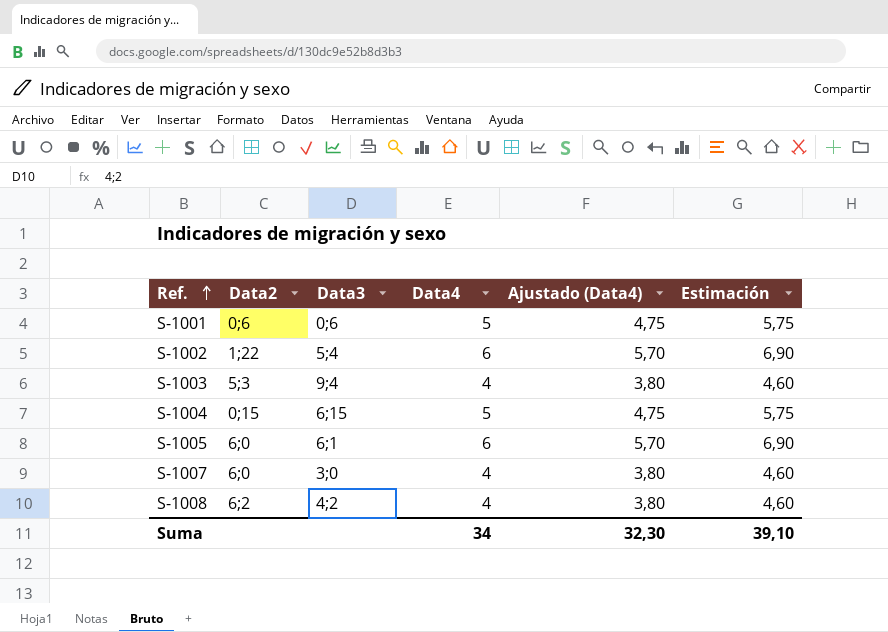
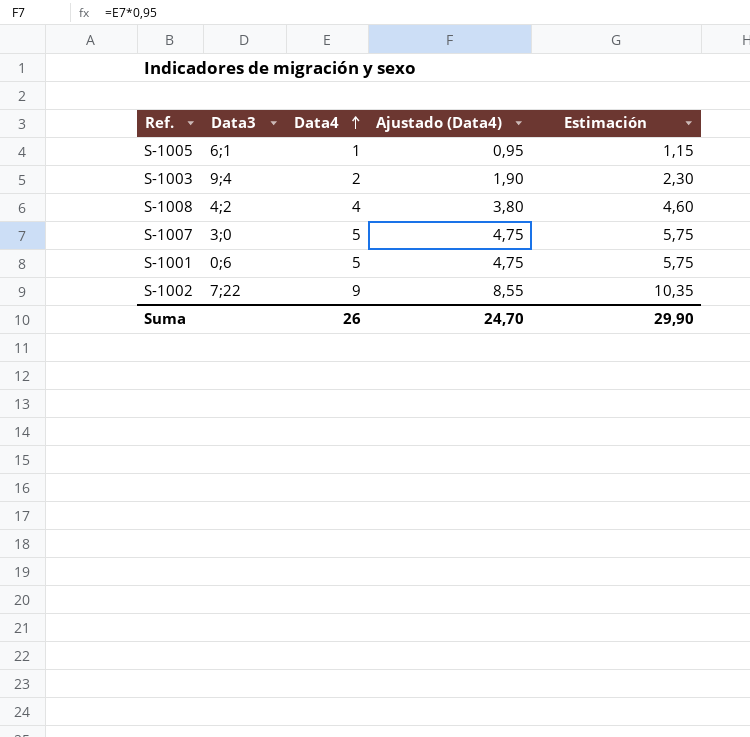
row order: Ref. ascending -> Data4 ascending
column Data2 | position: 2 -> none
row S-1004: 0;15 | 6;15 | 5 | 4,75 | 5,75 -> none
S-1005 | Data4: 6 -> 1
S-1005 | Ajustado (Data4): 5,70 -> 0,95
S-1005 | Estimación: 6,90 -> 1,15
S-1003 | Data4: 4 -> 2
S-1003 | Ajustado (Data4): 3,80 -> 1,90
S-1003 | Estimación: 4,60 -> 2,30
S-1007 | Data4: 4 -> 5
S-1007 | Ajustado (Data4): 3,80 -> 4,75
S-1007 | Estimación: 4,60 -> 5,75
S-1002 | Data3: 5;4 -> 7;22
S-1002 | Data4: 6 -> 9
S-1002 | Ajustado (Data4): 5,70 -> 8,55
S-1002 | Estimación: 6,90 -> 10,35
Suma | Data4: 34 -> 26
Suma | Ajustado (Data4): 32,30 -> 24,70
Suma | Estimación: 39,10 -> 29,90

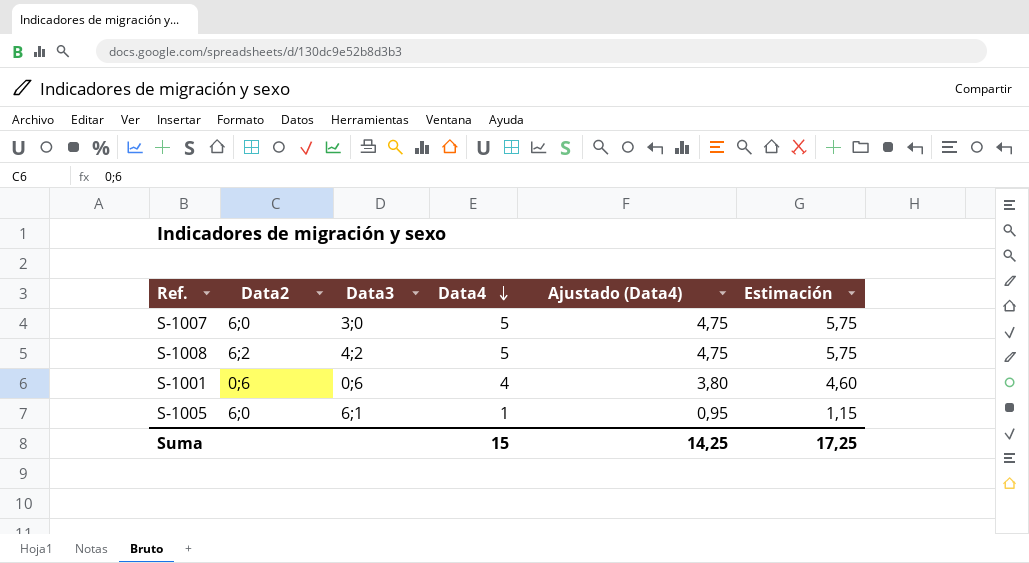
row order: Data4 ascending -> Data4 descending
column Data2 | position: none -> 2
row S-1003: 9;4 | 2 | 1,90 | 2,30 -> none
row S-1002: 7;22 | 9 | 8,55 | 10,35 -> none
S-1008 | Data4: 4 -> 5
S-1008 | Ajustado (Data4): 3,80 -> 4,75
S-1008 | Estimación: 4,60 -> 5,75
S-1001 | Data4: 5 -> 4
S-1001 | Ajustado (Data4): 4,75 -> 3,80
S-1001 | Estimación: 5,75 -> 4,60
Suma | Data4: 26 -> 15
Suma | Ajustado (Data4): 24,70 -> 14,25
Suma | Estimación: 29,90 -> 17,25

